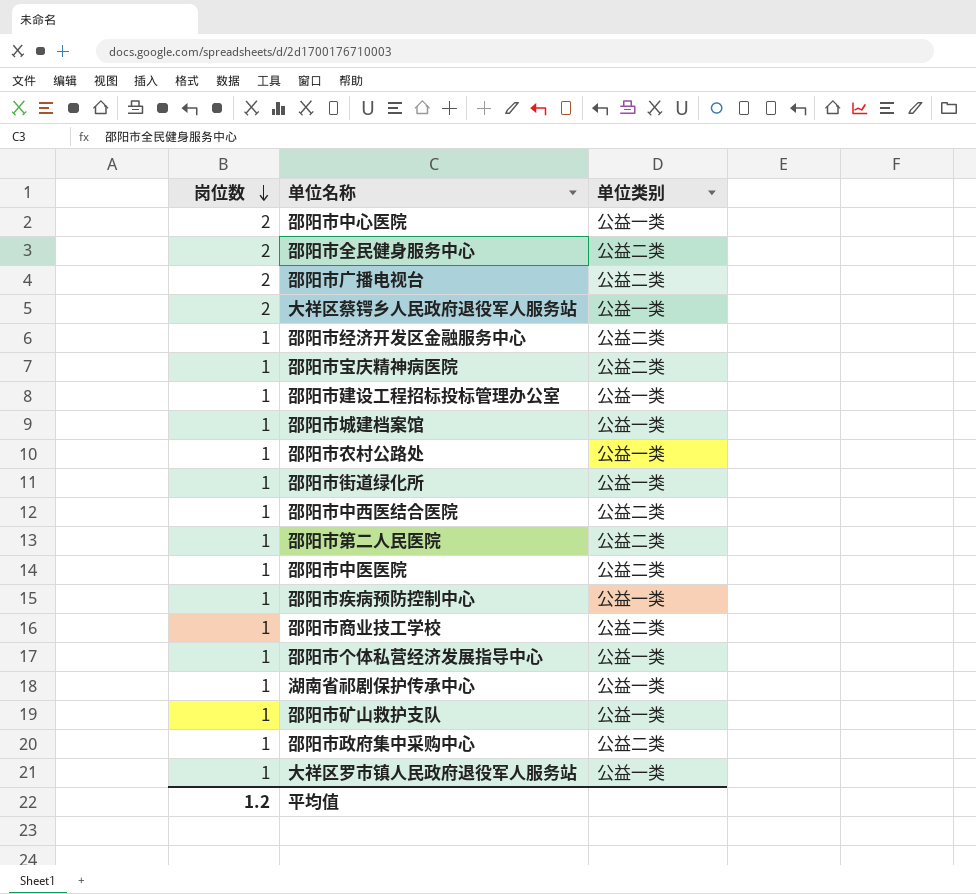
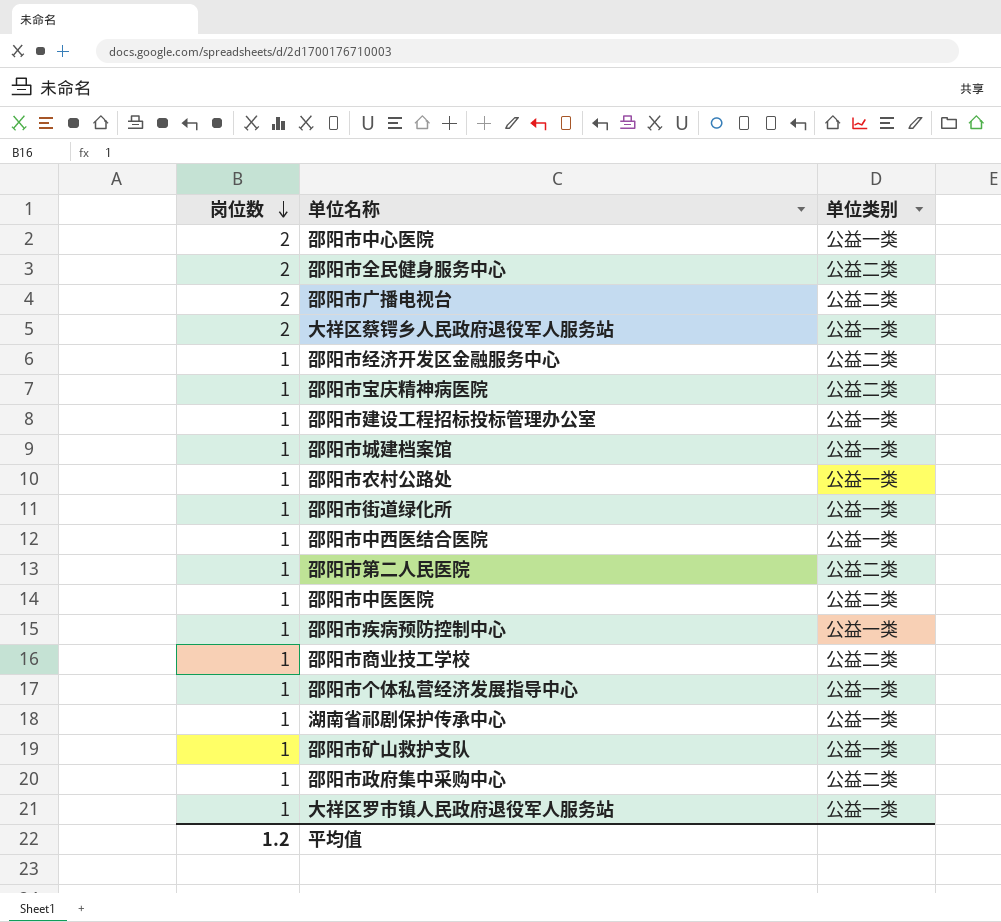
邵阳市中西医结合医院 | 单位类别: 公益二类 -> 公益一类

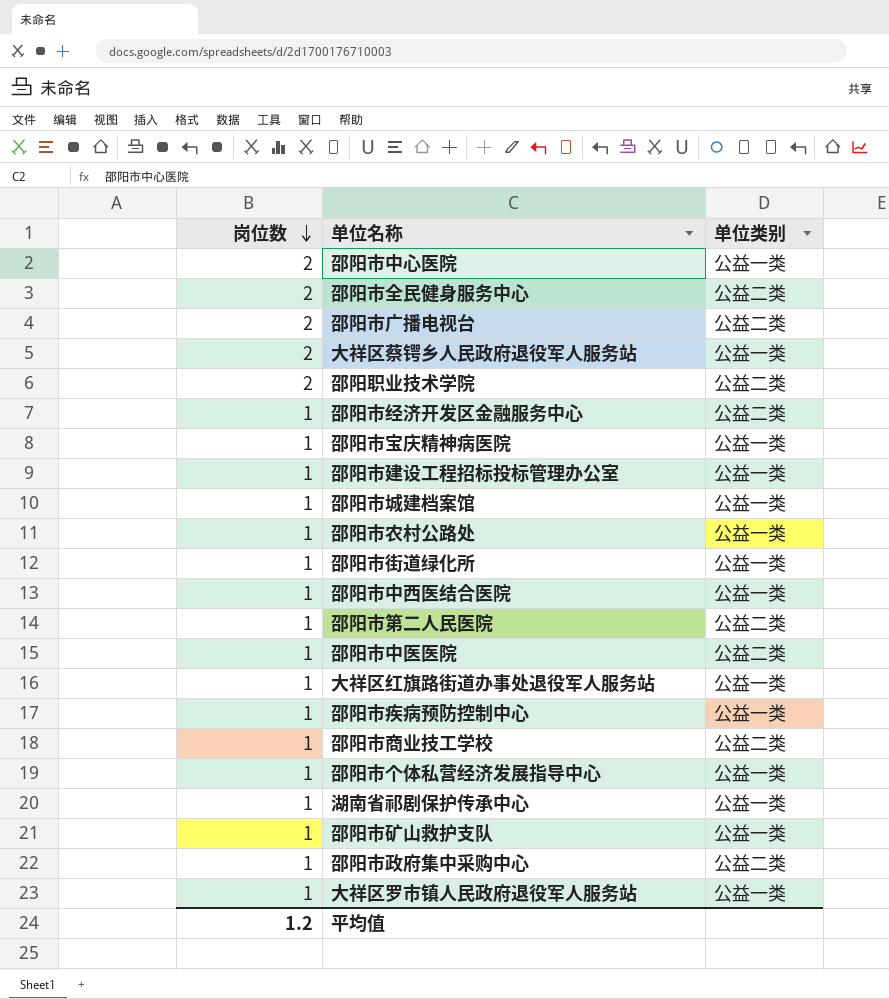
row 邵阳职业技术学院: none -> 2 | 公益二类
邵阳市宝庆精神病医院 | 单位类别: 公益二类 -> 公益一类
row 大祥区红旗路街道办事处退役军人服务站: none -> 1 | 公益一类

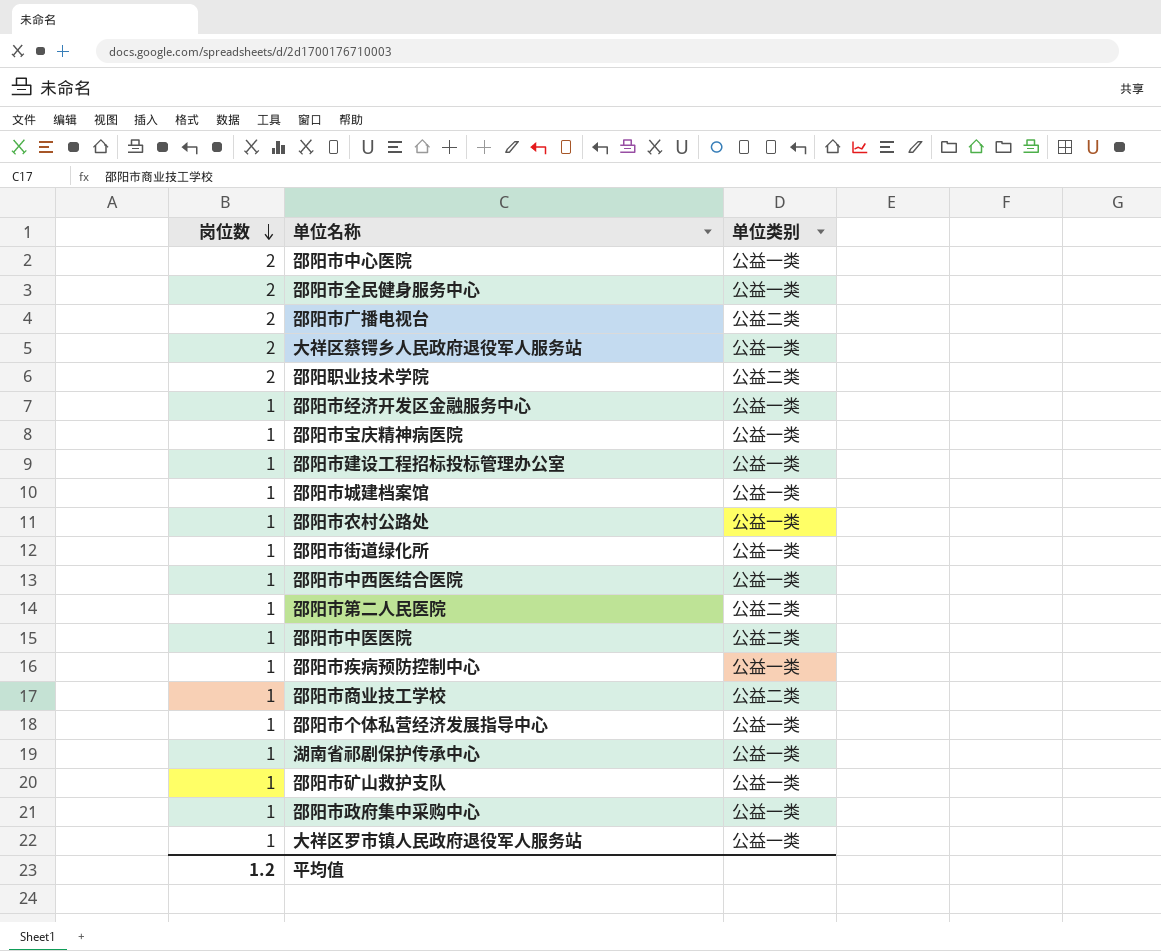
row 大祥区红旗路街道办事处退役军人服务站: 1 | 公益一类 -> none
邵阳市全民健身服务中心 | 单位类别: 公益二类 -> 公益一类
邵阳市经济开发区金融服务中心 | 单位类别: 公益二类 -> 公益一类
邵阳市政府集中采购中心 | 单位类别: 公益二类 -> 公益一类

